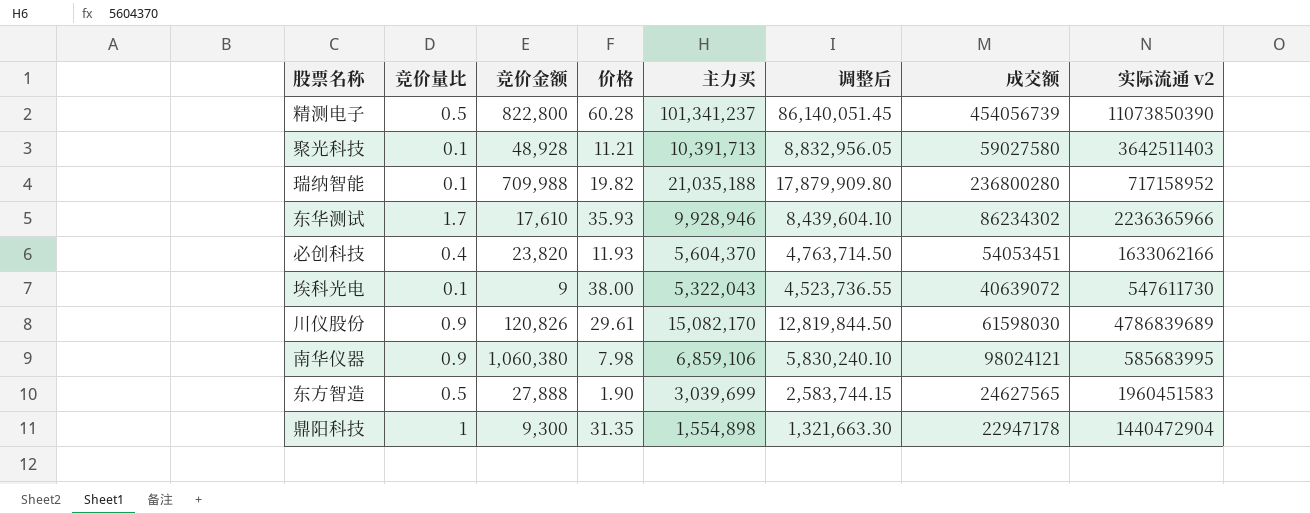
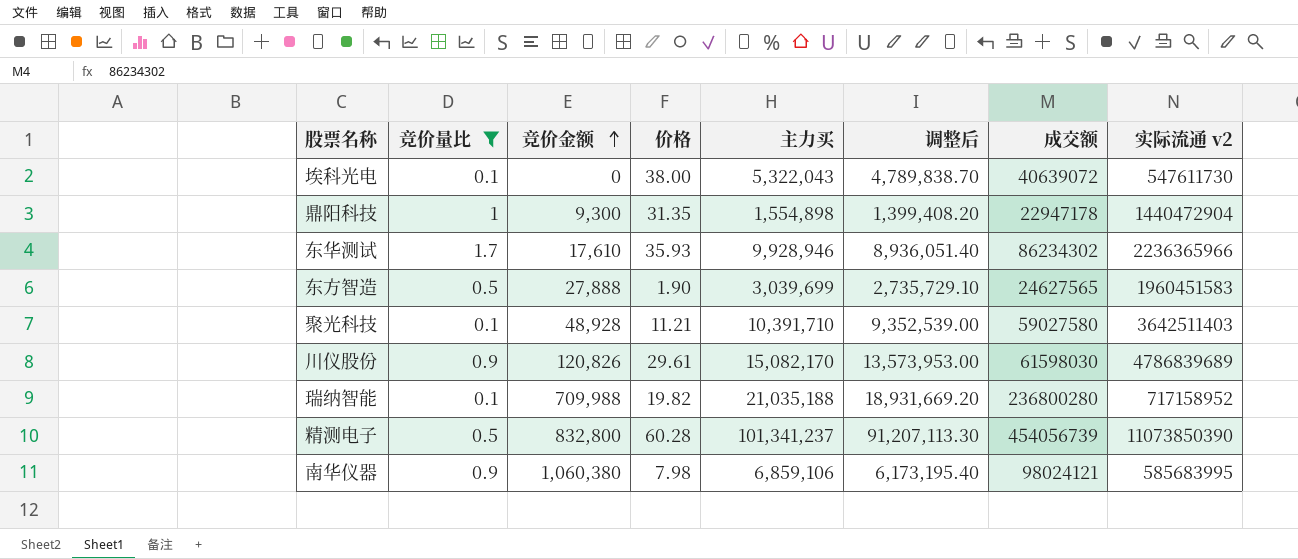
filter: none -> 竞价量比 != 0.4
row order: none -> 竞价金额 ascending
column 调整后 | formula: [主力买] * 0.85 -> [主力买] * 0.9
埃科光电 | 竞价金额: 9 -> 0
聚光科技 | 主力买: 10,391,713 -> 10,391,710
精测电子 | 竞价金额: 822,800 -> 832,800

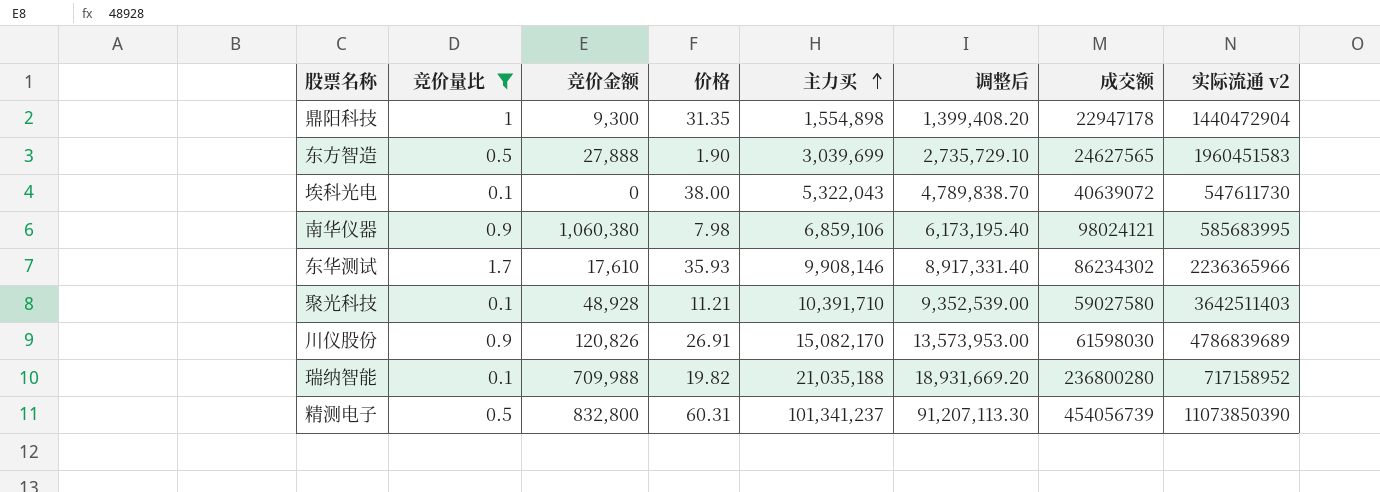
row order: 竞价金额 ascending -> 主力买 ascending
东华测试 | 主力买: 9,928,946 -> 9,908,146
东华测试 | 调整后: 8,936,051.40 -> 8,917,331.40
川仪股份 | 价格: 29.61 -> 26.91
精测电子 | 价格: 60.28 -> 60.31

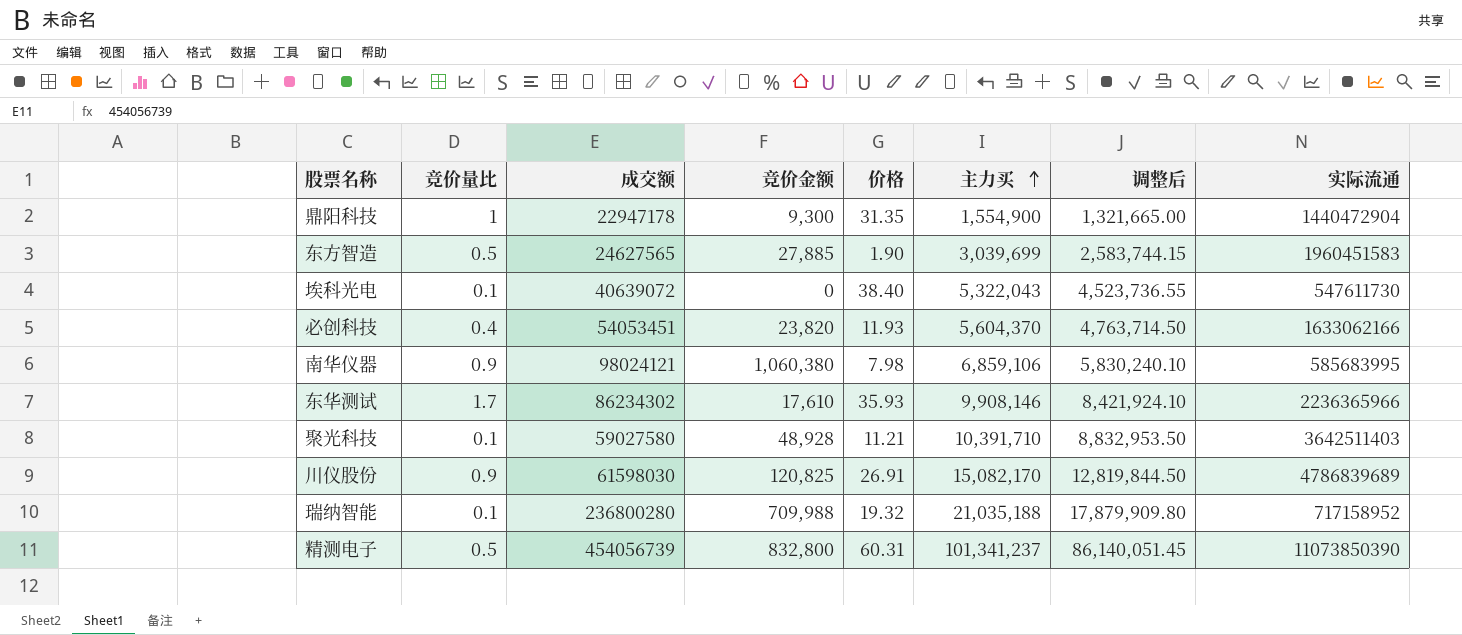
filter: 竞价量比 != 0.4 -> none
column 成交额 | position: 7 -> 3
column 调整后 | formula: [主力买] * 0.9 -> [主力买] * 0.85
column name: 实际流通 v2 -> 实际流通
鼎阳科技 | 主力买: 1,554,898 -> 1,554,900
东方智造 | 竞价金额: 27,888 -> 27,885
埃科光电 | 价格: 38.00 -> 38.40
川仪股份 | 竞价金额: 120,826 -> 120,825
瑞纳智能 | 价格: 19.82 -> 19.32

